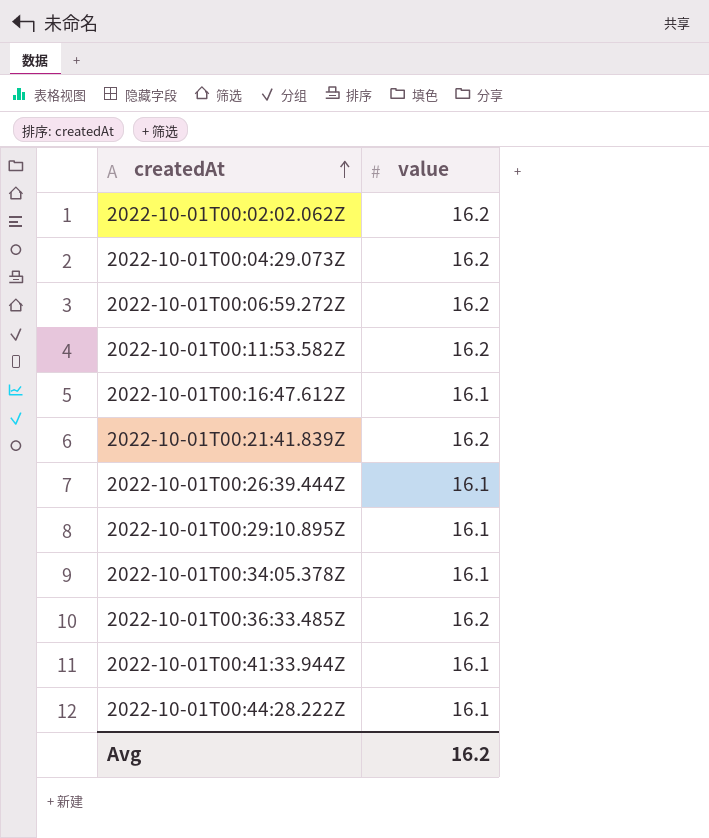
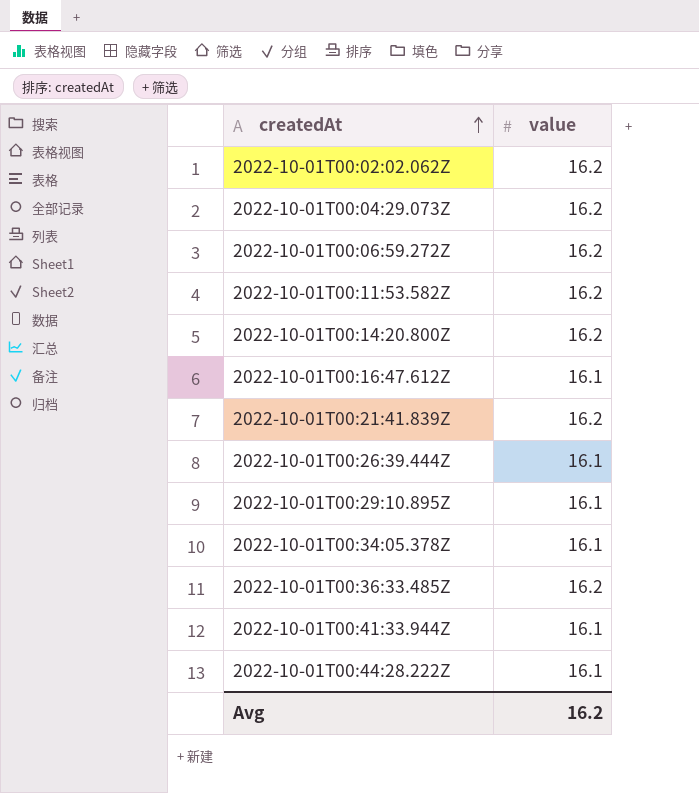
row 2022-10-01T00:14:20.800Z: none -> 16.2

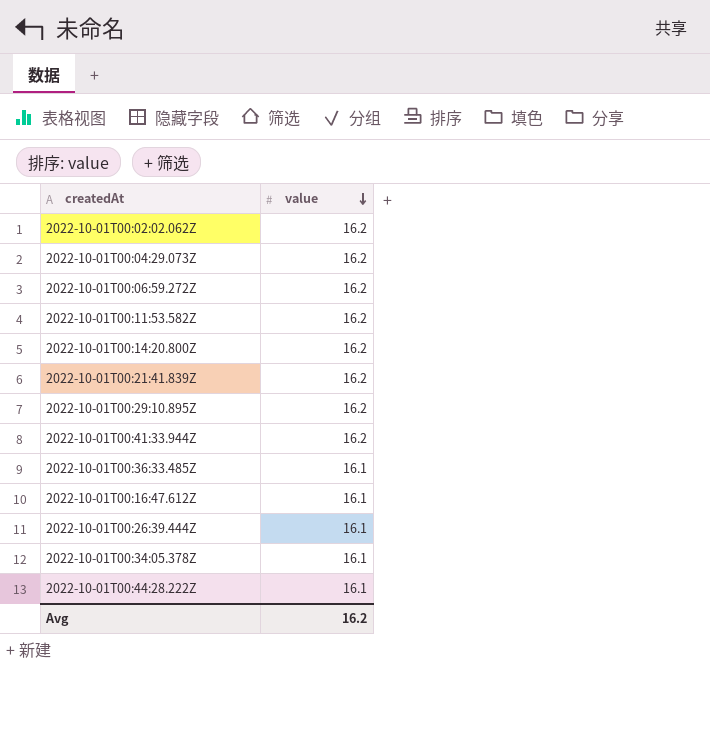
row order: createdAt ascending -> value descending
2022-10-01T00:29:10.895Z | value: 16.1 -> 16.2
2022-10-01T00:41:33.944Z | value: 16.1 -> 16.2
2022-10-01T00:36:33.485Z | value: 16.2 -> 16.1

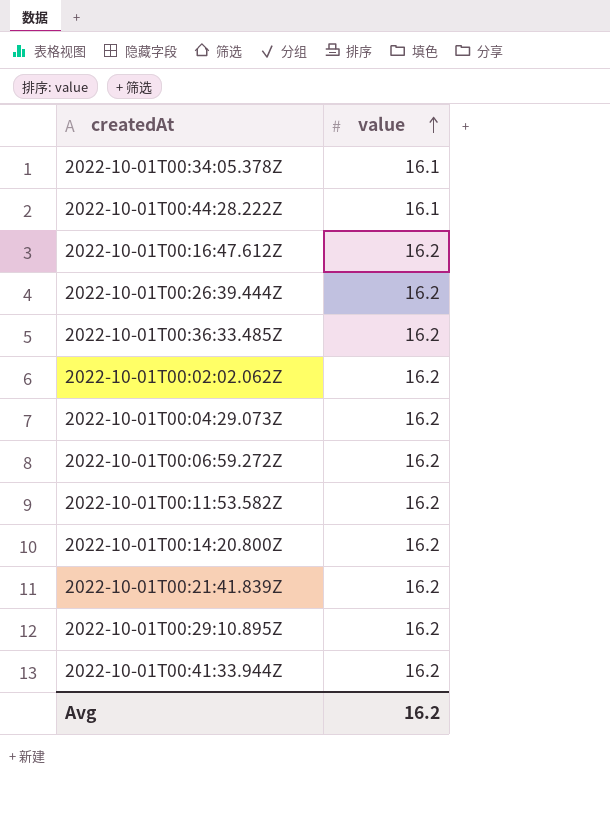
row order: value descending -> value ascending
2022-10-01T00:16:47.612Z | value: 16.1 -> 16.2
2022-10-01T00:26:39.444Z | value: 16.1 -> 16.2
2022-10-01T00:36:33.485Z | value: 16.1 -> 16.2

